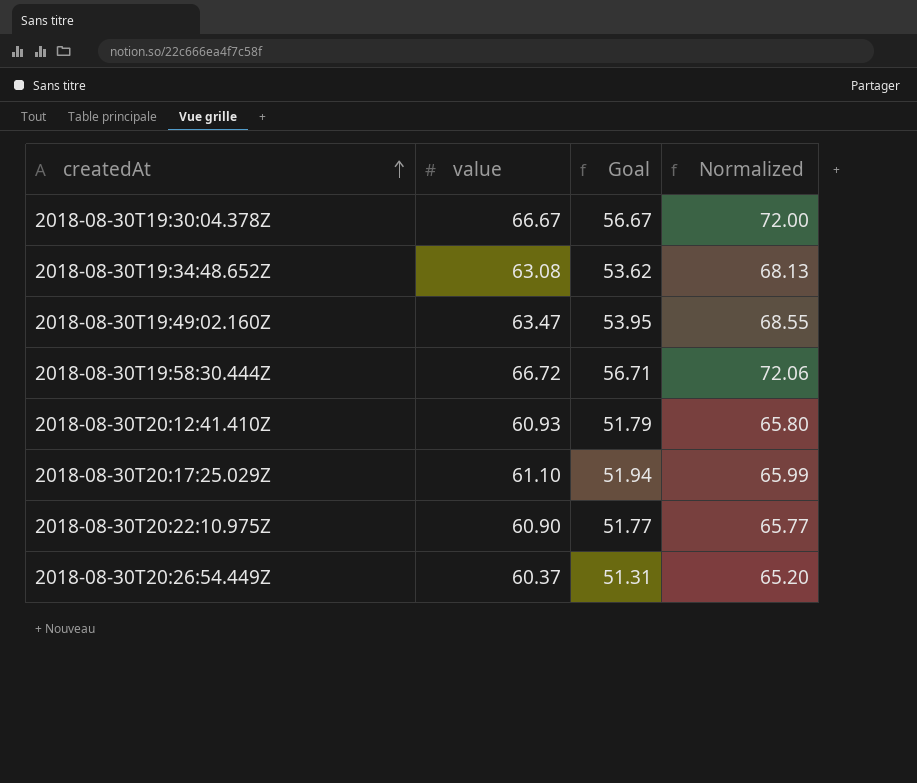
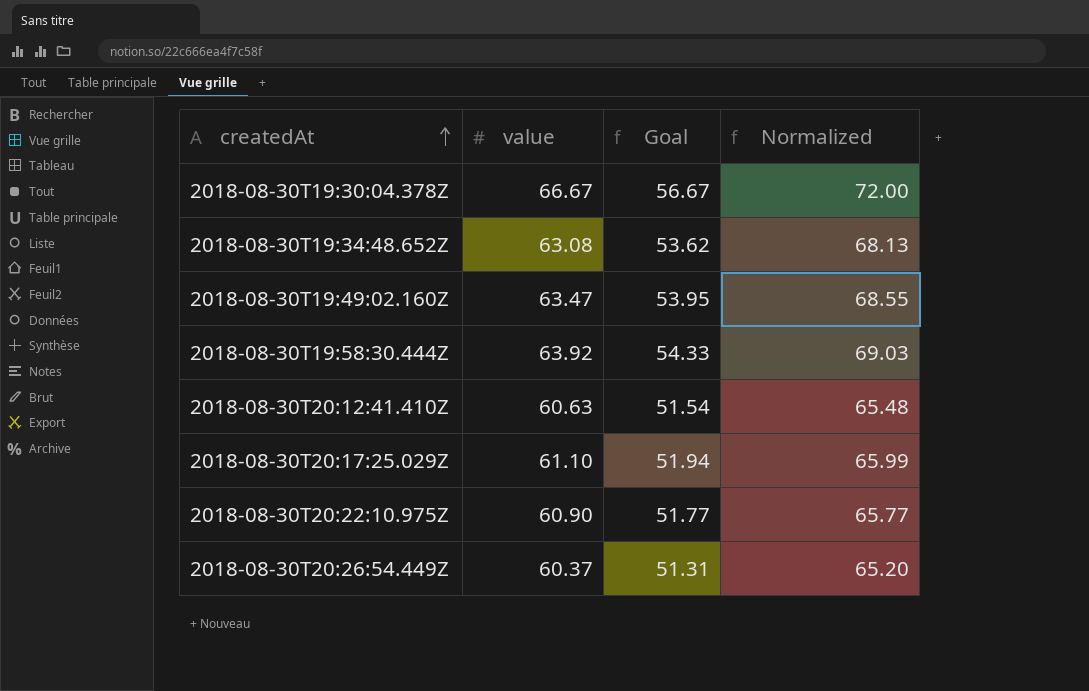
2018-08-30T19:58:30.444Z | value: 66.72 -> 63.92
2018-08-30T19:58:30.444Z | Goal: 56.71 -> 54.33
2018-08-30T19:58:30.444Z | Normalized: 72.06 -> 69.03
2018-08-30T20:12:41.410Z | value: 60.93 -> 60.63
2018-08-30T20:12:41.410Z | Goal: 51.79 -> 51.54
2018-08-30T20:12:41.410Z | Normalized: 65.80 -> 65.48

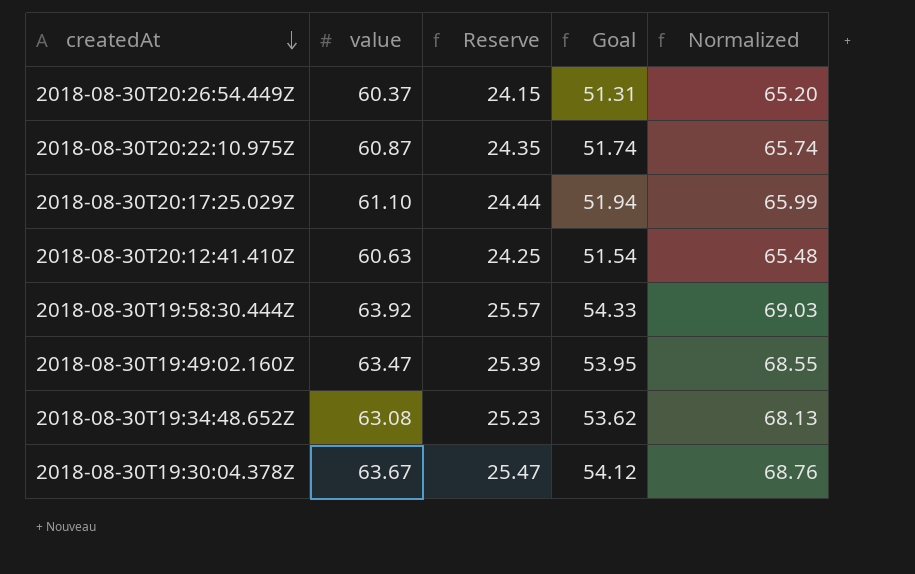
row order: createdAt ascending -> createdAt descending
column Reserve | formula: none -> [value] * 0.4
2018-08-30T20:22:10.975Z | value: 60.90 -> 60.87
2018-08-30T20:22:10.975Z | Goal: 51.77 -> 51.74
2018-08-30T20:22:10.975Z | Normalized: 65.77 -> 65.74
2018-08-30T19:30:04.378Z | value: 66.67 -> 63.67
2018-08-30T19:30:04.378Z | Goal: 56.67 -> 54.12
2018-08-30T19:30:04.378Z | Normalized: 72.00 -> 68.76

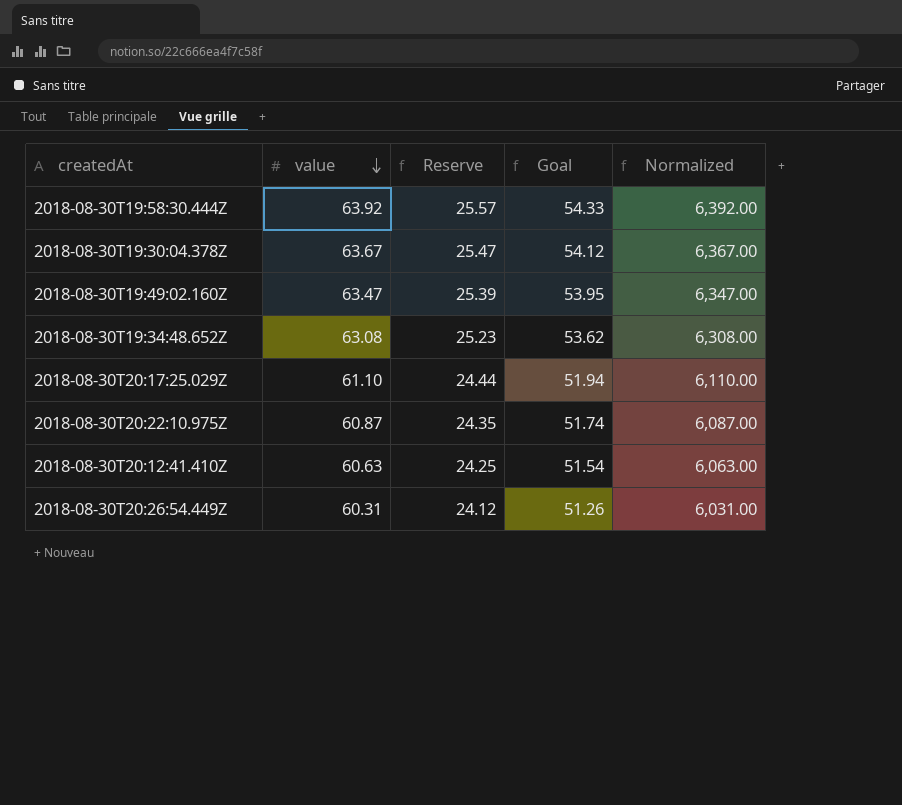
row order: createdAt descending -> value descending
column Normalized | formula: [value] * 1.08 -> [value] * 100
2018-08-30T20:26:54.449Z | value: 60.37 -> 60.31
2018-08-30T20:26:54.449Z | Reserve: 24.15 -> 24.12
2018-08-30T20:26:54.449Z | Goal: 51.31 -> 51.26

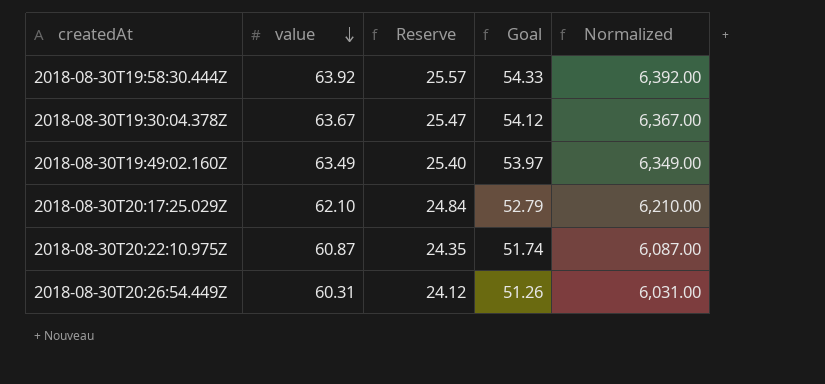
row 2018-08-30T19:34:48.652Z: 63.08 | 25.23 | 53.62 | 6,308.00 -> none
row 2018-08-30T20:12:41.410Z: 60.63 | 24.25 | 51.54 | 6,063.00 -> none
2018-08-30T19:49:02.160Z | value: 63.47 -> 63.49
2018-08-30T19:49:02.160Z | Reserve: 25.39 -> 25.40
2018-08-30T19:49:02.160Z | Goal: 53.95 -> 53.97
2018-08-30T19:49:02.160Z | Normalized: 6,347.00 -> 6,349.00
2018-08-30T20:17:25.029Z | value: 61.10 -> 62.10
2018-08-30T20:17:25.029Z | Reserve: 24.44 -> 24.84
2018-08-30T20:17:25.029Z | Goal: 51.94 -> 52.79
2018-08-30T20:17:25.029Z | Normalized: 6,110.00 -> 6,210.00

